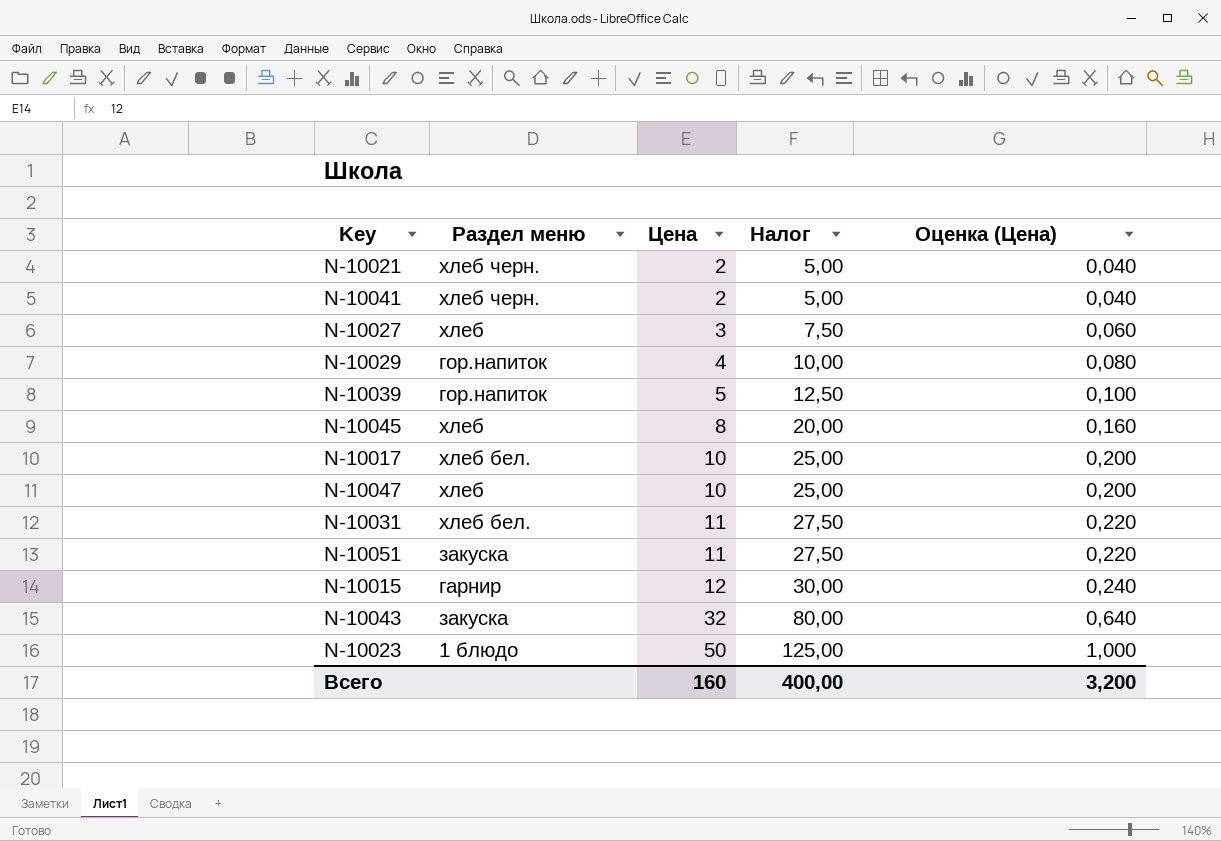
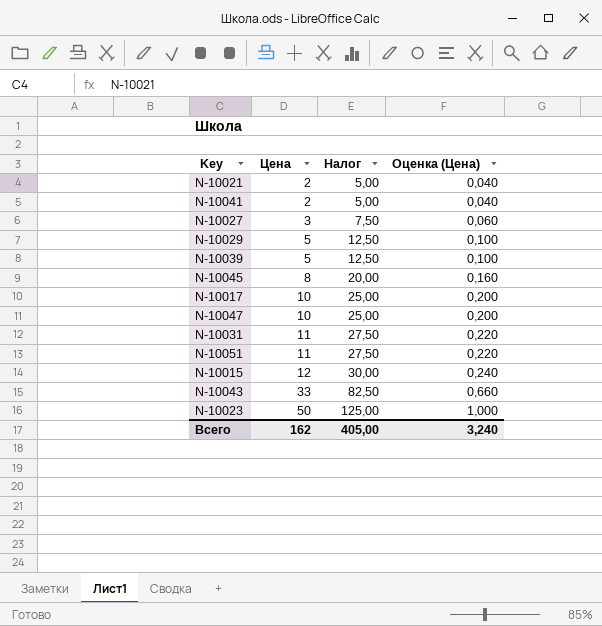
column Раздел меню | position: 2 -> none
N-10029 | Цена: 4 -> 5
N-10029 | Налог: 10,00 -> 12,50
N-10029 | Оценка (Цена): 0,080 -> 0,100
N-10043 | Цена: 32 -> 33
N-10043 | Налог: 80,00 -> 82,50
N-10043 | Оценка (Цена): 0,640 -> 0,660
Всего | Цена: 160 -> 162
Всего | Налог: 400,00 -> 405,00
Всего | Оценка (Цена): 3,200 -> 3,240

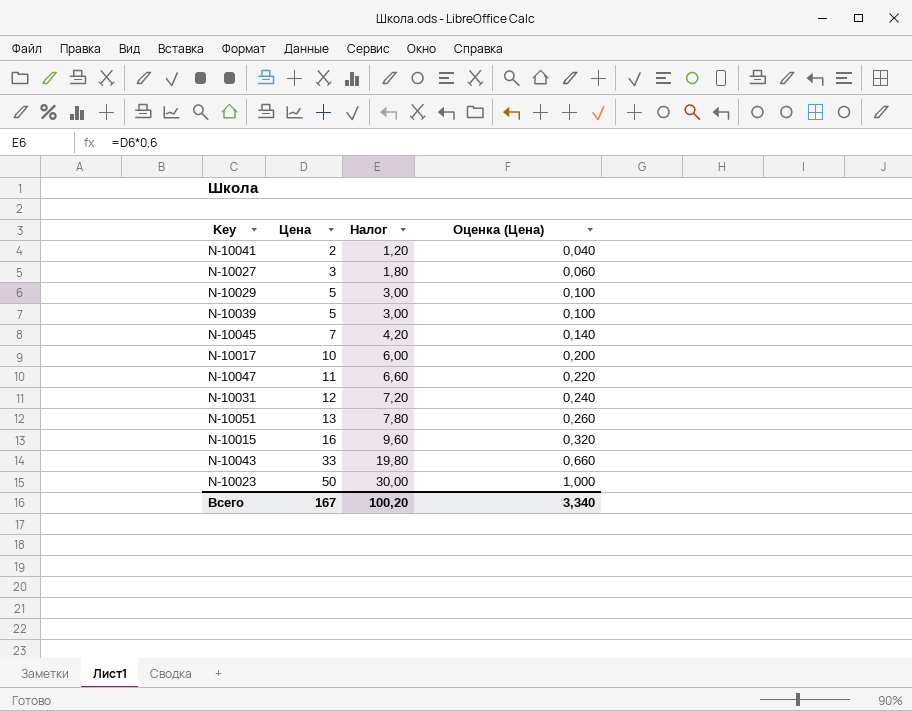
column Налог | formula: [Цена] * 2,5 -> [Цена] * 0,6
row N-10021: 2 | 5,00 | 0,040 -> none
N-10045 | Цена: 8 -> 7
N-10045 | Оценка (Цена): 0,160 -> 0,140
N-10047 | Цена: 10 -> 11
N-10047 | Оценка (Цена): 0,200 -> 0,220
N-10031 | Цена: 11 -> 12
N-10031 | Оценка (Цена): 0,220 -> 0,240
N-10051 | Цена: 11 -> 13
N-10051 | Оценка (Цена): 0,220 -> 0,260
N-10015 | Цена: 12 -> 16
N-10015 | Оценка (Цена): 0,240 -> 0,320
Всего | Цена: 162 -> 167
Всего | Налог: 405,00 -> 100,20
Всего | Оценка (Цена): 3,240 -> 3,340

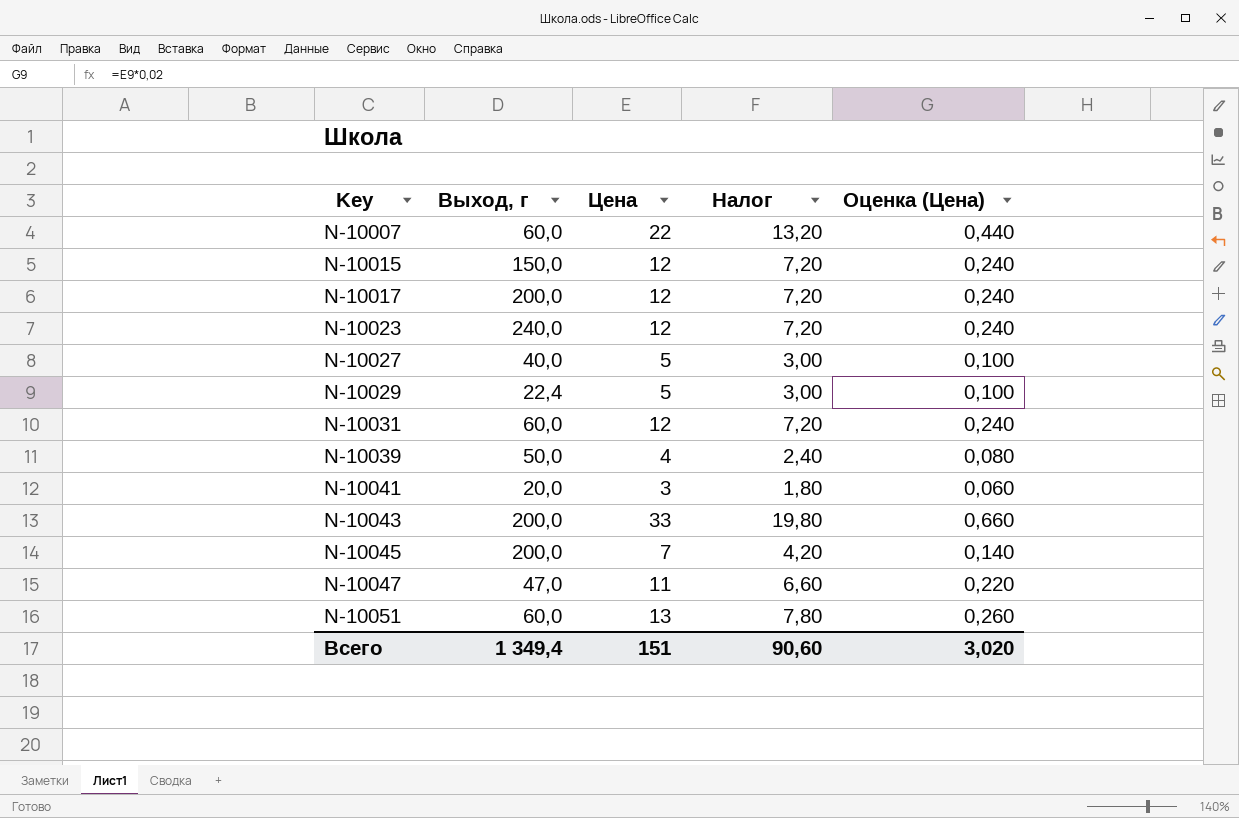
row order: Цена ascending -> Key ascending
column Выход, г | position: none -> 2
row N-10007: none -> 60,0 | 22 | 13,20 | 0,440
N-10015 | Цена: 16 -> 12
N-10015 | Налог: 9,60 -> 7,20
N-10015 | Оценка (Цена): 0,320 -> 0,240
N-10017 | Цена: 10 -> 12
N-10017 | Налог: 6,00 -> 7,20
N-10017 | Оценка (Цена): 0,200 -> 0,240
N-10023 | Цена: 50 -> 12
N-10023 | Налог: 30,00 -> 7,20
N-10023 | Оценка (Цена): 1,000 -> 0,240
N-10027 | Цена: 3 -> 5
N-10027 | Налог: 1,80 -> 3,00
N-10027 | Оценка (Цена): 0,060 -> 0,100
N-10039 | Цена: 5 -> 4
N-10039 | Налог: 3,00 -> 2,40
N-10039 | Оценка (Цена): 0,100 -> 0,080
N-10041 | Цена: 2 -> 3
N-10041 | Налог: 1,20 -> 1,80
N-10041 | Оценка (Цена): 0,040 -> 0,060
Всего | Цена: 167 -> 151
Всего | Налог: 100,20 -> 90,60
Всего | Оценка (Цена): 3,340 -> 3,020

